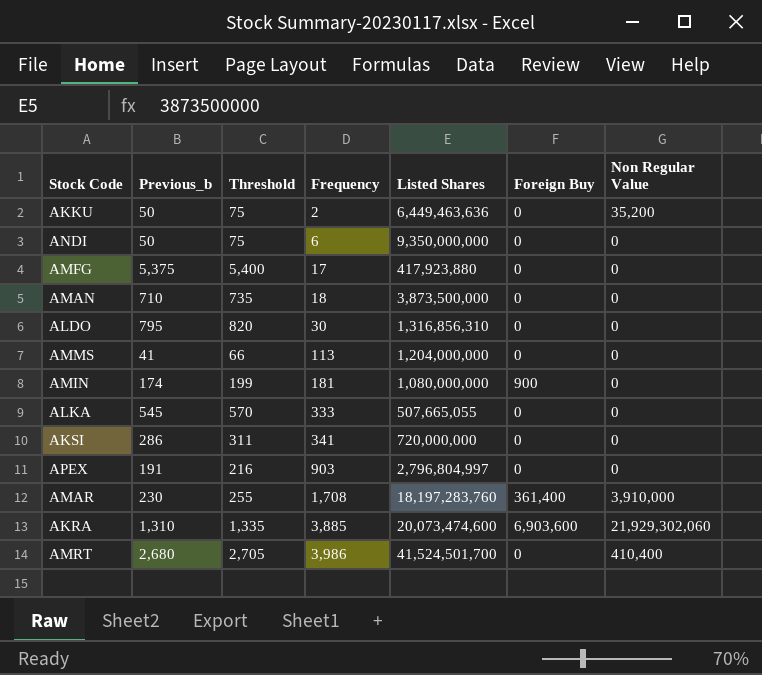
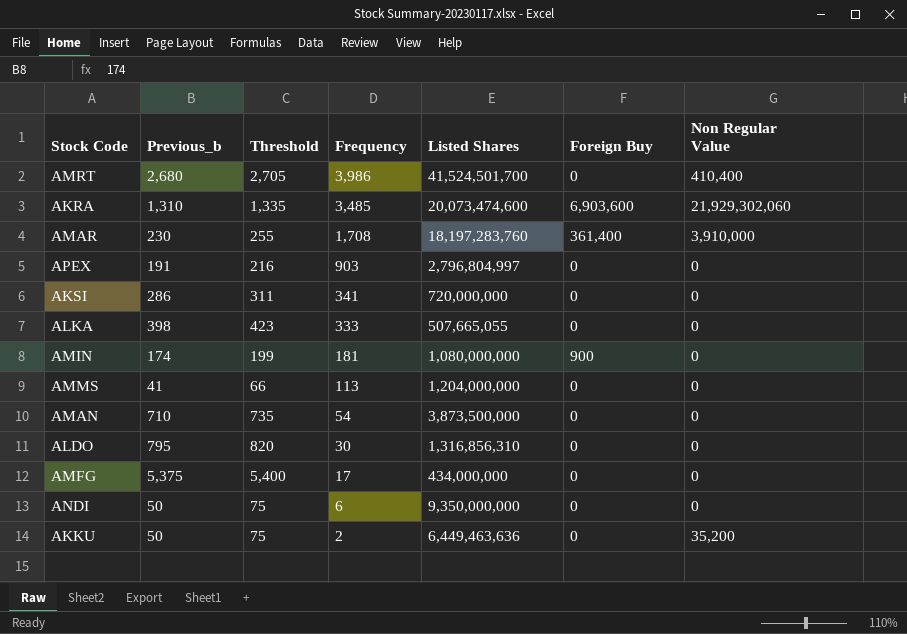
row order: Frequency ascending -> Frequency descending
AKRA | Frequency: 3,885 -> 3,485
ALKA | Previous_b: 545 -> 398
ALKA | Threshold: 570 -> 423
AMAN | Frequency: 18 -> 54
AMFG | Listed Shares: 417,923,880 -> 434,000,000

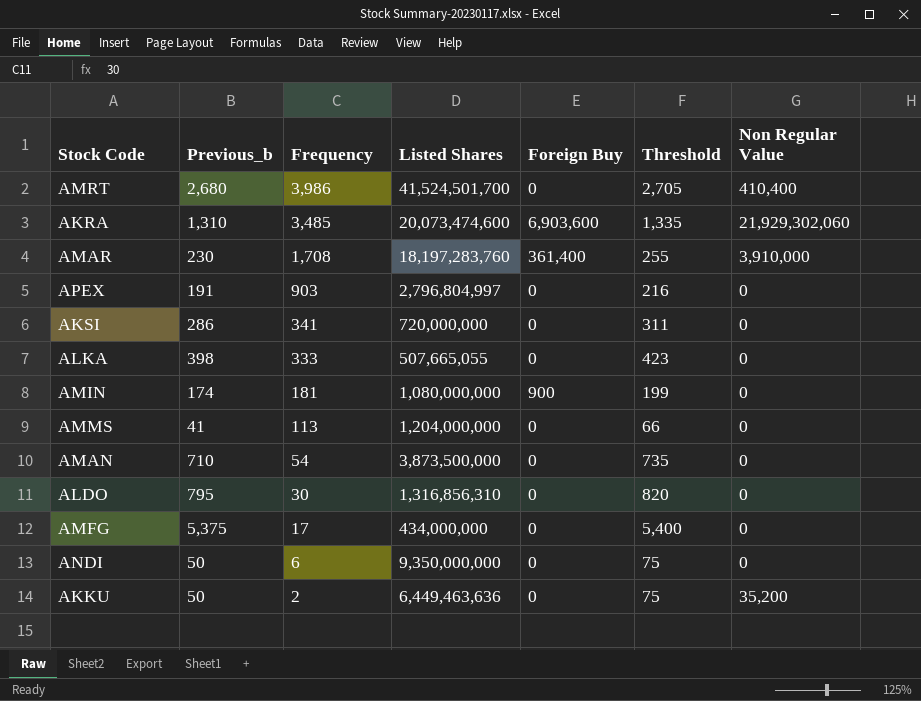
column Threshold | position: 3 -> 6

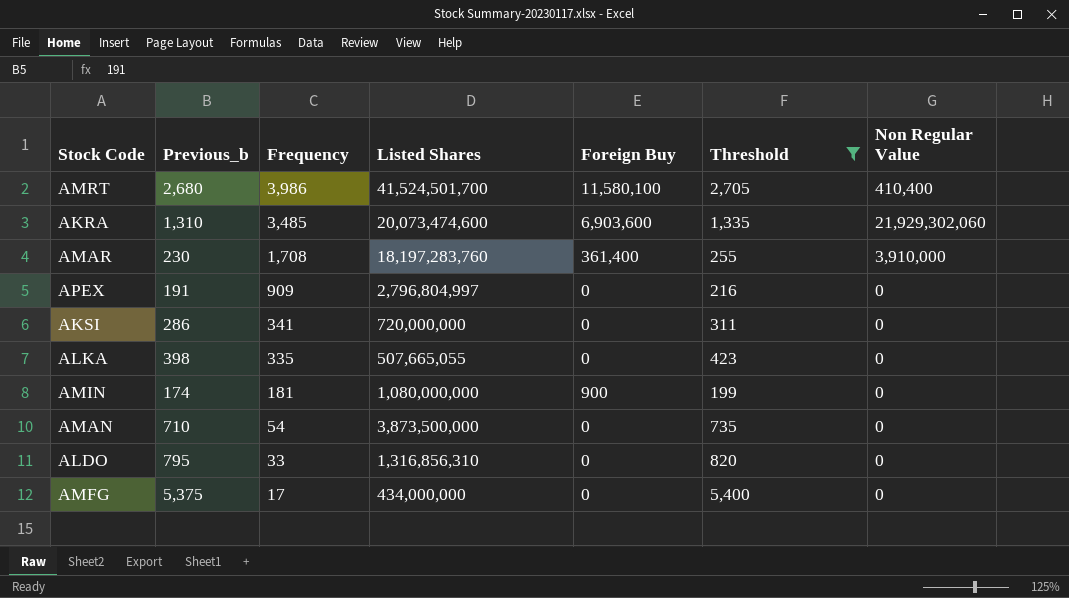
filter: none -> Threshold >= 199
AMRT | Foreign Buy: 0 -> 11,580,100
APEX | Frequency: 903 -> 909
ALKA | Frequency: 333 -> 335
ALDO | Frequency: 30 -> 33

